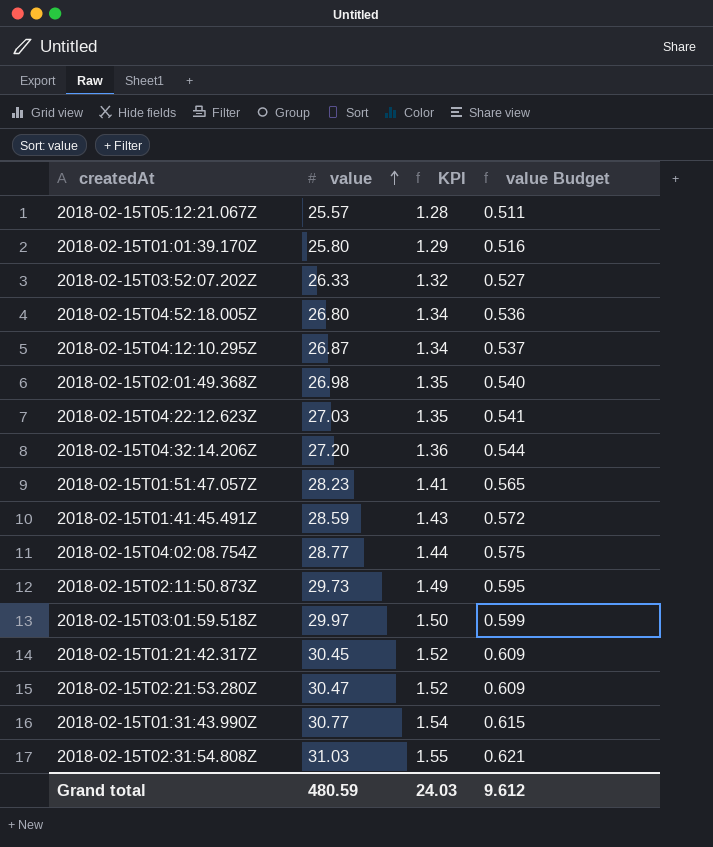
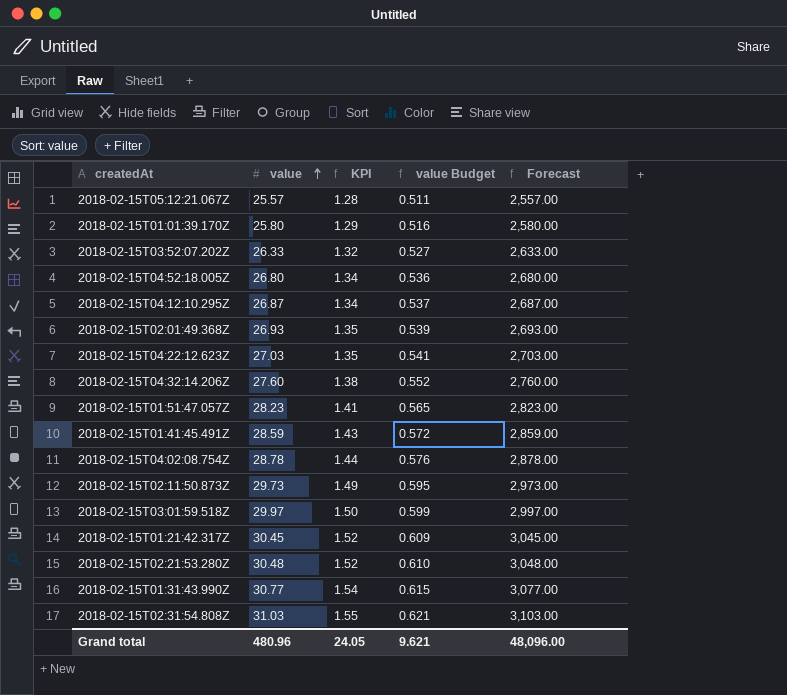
column Forecast | formula: none -> [value] * 100
2018-02-15T02:01:49.368Z | value: 26.98 -> 26.93
2018-02-15T02:01:49.368Z | value Budget: 0.540 -> 0.539
2018-02-15T04:32:14.206Z | value: 27.20 -> 27.60
2018-02-15T04:32:14.206Z | KPI: 1.36 -> 1.38
2018-02-15T04:32:14.206Z | value Budget: 0.544 -> 0.552
2018-02-15T04:02:08.754Z | value: 28.77 -> 28.78
2018-02-15T04:02:08.754Z | value Budget: 0.575 -> 0.576
2018-02-15T02:21:53.280Z | value: 30.47 -> 30.48
2018-02-15T02:21:53.280Z | value Budget: 0.609 -> 0.610
Grand total | value: 480.59 -> 480.96
Grand total | KPI: 24.03 -> 24.05
Grand total | value Budget: 9.612 -> 9.621

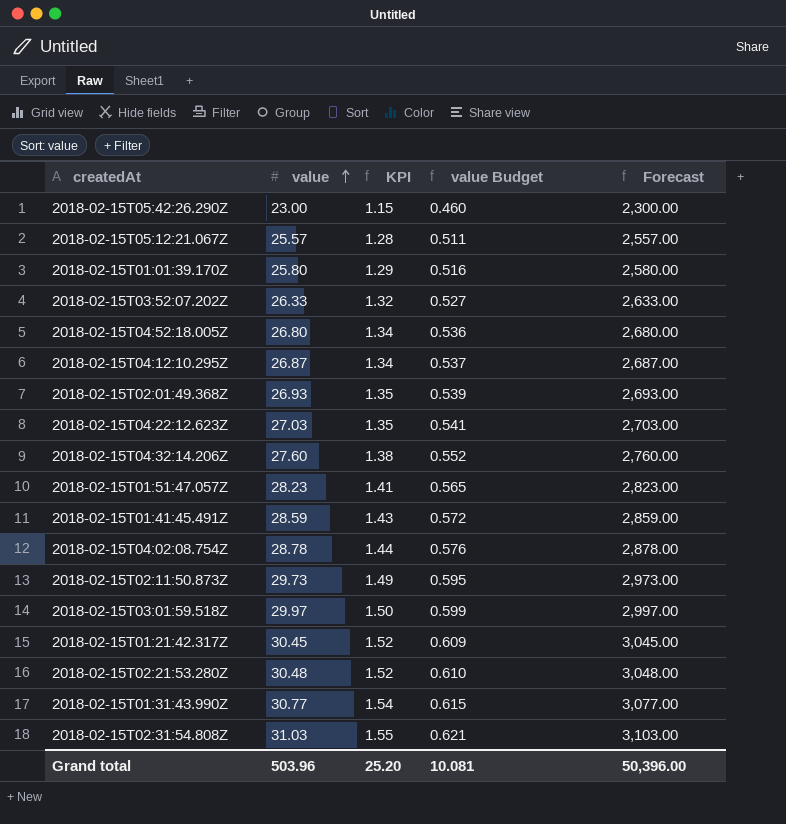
row 2018-02-15T05:42:26.290Z: none -> 23.00 | 1.15 | 0.460 | 2,300.00
Grand total | value: 480.96 -> 503.96
Grand total | KPI: 24.05 -> 25.20
Grand total | value Budget: 9.621 -> 10.081
Grand total | Forecast: 48,096.00 -> 50,396.00

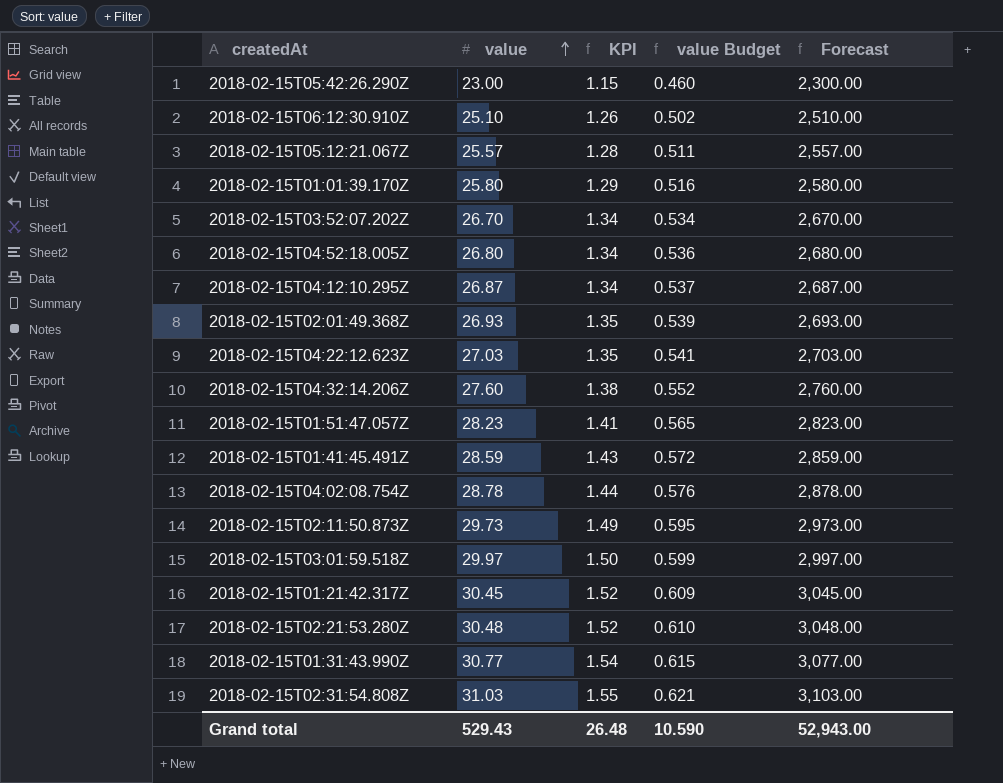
row 2018-02-15T06:12:30.910Z: none -> 25.10 | 1.26 | 0.502 | 2,510.00
2018-02-15T03:52:07.202Z | value: 26.33 -> 26.70
2018-02-15T03:52:07.202Z | KPI: 1.32 -> 1.34
2018-02-15T03:52:07.202Z | value Budget: 0.527 -> 0.534
2018-02-15T03:52:07.202Z | Forecast: 2,633.00 -> 2,670.00
Grand total | value: 503.96 -> 529.43
Grand total | KPI: 25.20 -> 26.48
Grand total | value Budget: 10.081 -> 10.590
Grand total | Forecast: 50,396.00 -> 52,943.00

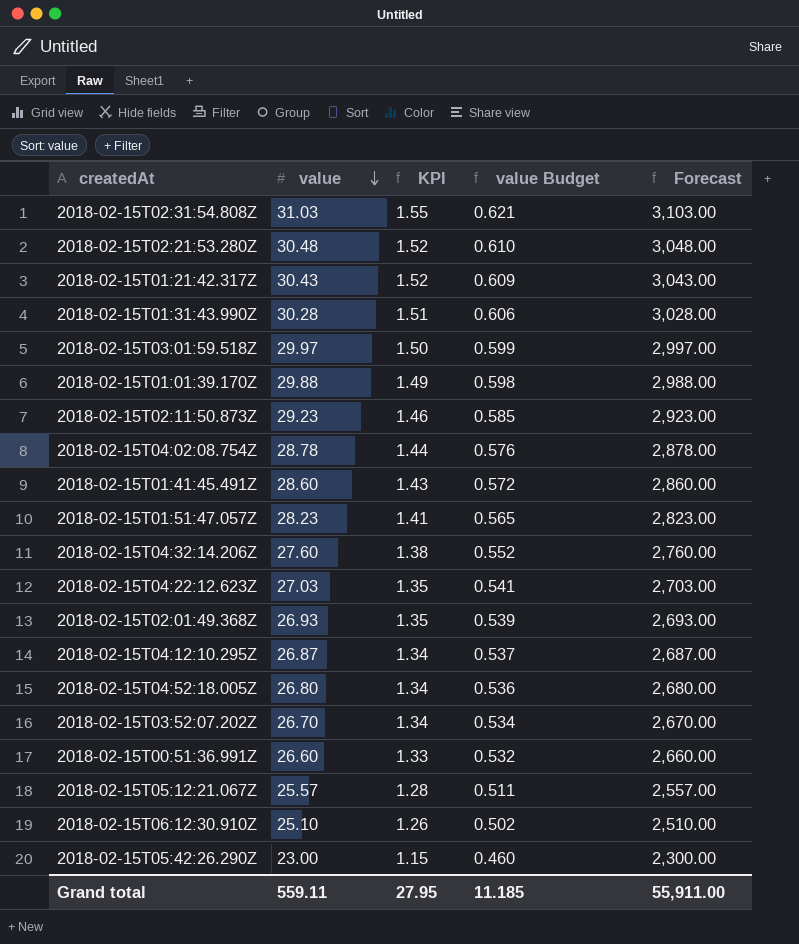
row order: value ascending -> value descending
2018-02-15T01:21:42.317Z | value: 30.45 -> 30.43
2018-02-15T01:21:42.317Z | Forecast: 3,045.00 -> 3,043.00
2018-02-15T01:31:43.990Z | value: 30.77 -> 30.28
2018-02-15T01:31:43.990Z | KPI: 1.54 -> 1.51
2018-02-15T01:31:43.990Z | value Budget: 0.615 -> 0.606
2018-02-15T01:31:43.990Z | Forecast: 3,077.00 -> 3,028.00
2018-02-15T01:01:39.170Z | value: 25.80 -> 29.88
2018-02-15T01:01:39.170Z | KPI: 1.29 -> 1.49
2018-02-15T01:01:39.170Z | value Budget: 0.516 -> 0.598
2018-02-15T01:01:39.170Z | Forecast: 2,580.00 -> 2,988.00
2018-02-15T02:11:50.873Z | value: 29.73 -> 29.23
2018-02-15T02:11:50.873Z | KPI: 1.49 -> 1.46
2018-02-15T02:11:50.873Z | value Budget: 0.595 -> 0.585
2018-02-15T02:11:50.873Z | Forecast: 2,973.00 -> 2,923.00
2018-02-15T01:41:45.491Z | value: 28.59 -> 28.60
2018-02-15T01:41:45.491Z | Forecast: 2,859.00 -> 2,860.00
row 2018-02-15T00:51:36.991Z: none -> 26.60 | 1.33 | 0.532 | 2,660.00
Grand total | value: 529.43 -> 559.11
Grand total | KPI: 26.48 -> 27.95
Grand total | value Budget: 10.590 -> 11.185
Grand total | Forecast: 52,943.00 -> 55,911.00

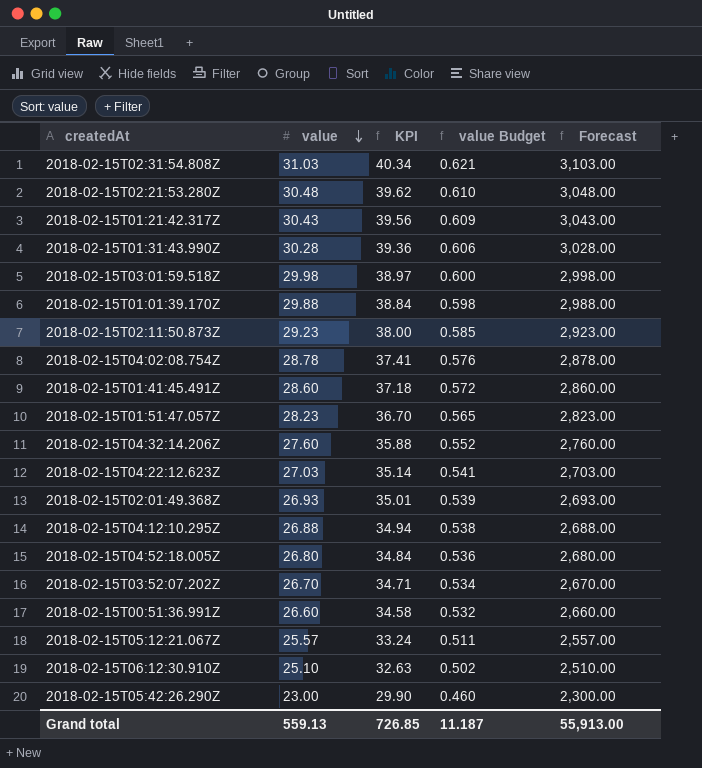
column KPI | formula: [value] * 0.05 -> [value] * 1.3
2018-02-15T03:01:59.518Z | value: 29.97 -> 29.98
2018-02-15T03:01:59.518Z | value Budget: 0.599 -> 0.600
2018-02-15T03:01:59.518Z | Forecast: 2,997.00 -> 2,998.00
2018-02-15T04:12:10.295Z | value: 26.87 -> 26.88
2018-02-15T04:12:10.295Z | value Budget: 0.537 -> 0.538
2018-02-15T04:12:10.295Z | Forecast: 2,687.00 -> 2,688.00
Grand total | value: 559.11 -> 559.13
Grand total | KPI: 27.95 -> 726.85
Grand total | value Budget: 11.185 -> 11.187
Grand total | Forecast: 55,911.00 -> 55,913.00

